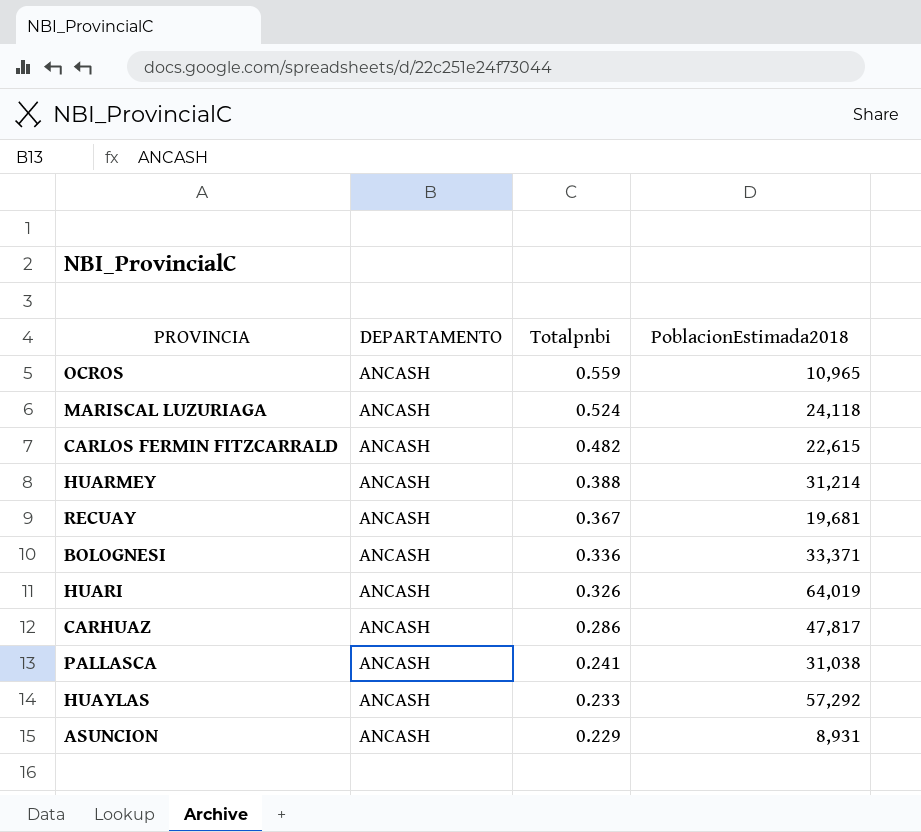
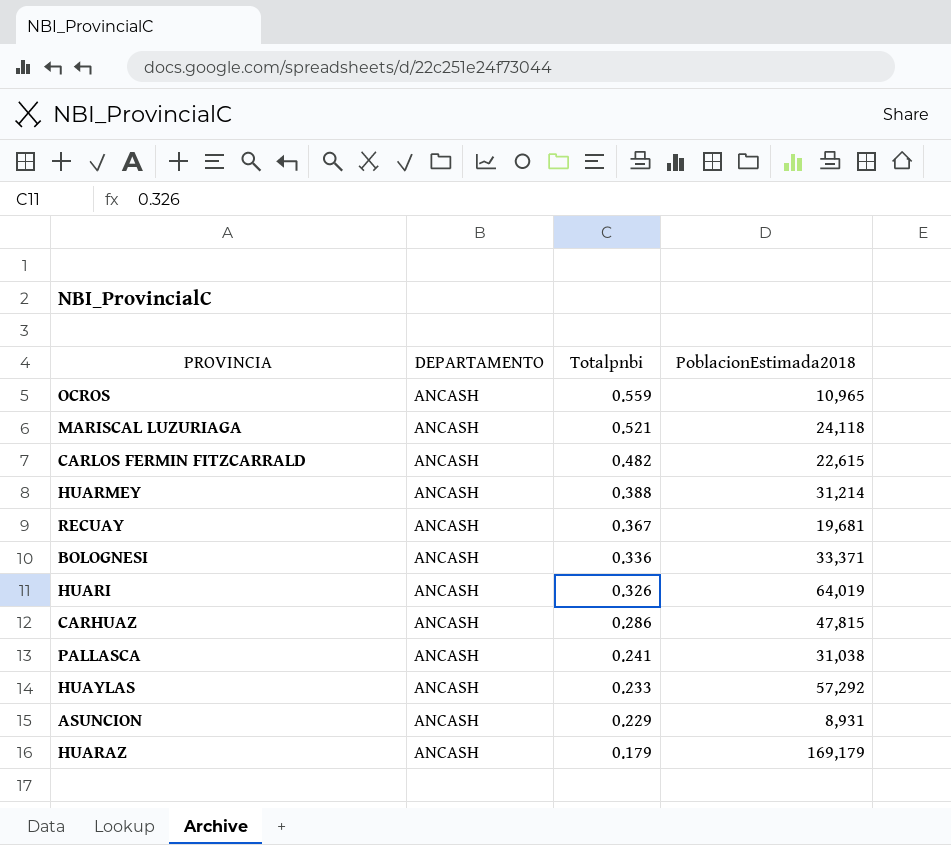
MARISCAL LUZURIAGA | Totalpnbi: 0.524 -> 0.521
CARHUAZ | PoblacionEstimada2018: 47,817 -> 47,815
row HUARAZ: none -> ANCASH | 0.179 | 169,179

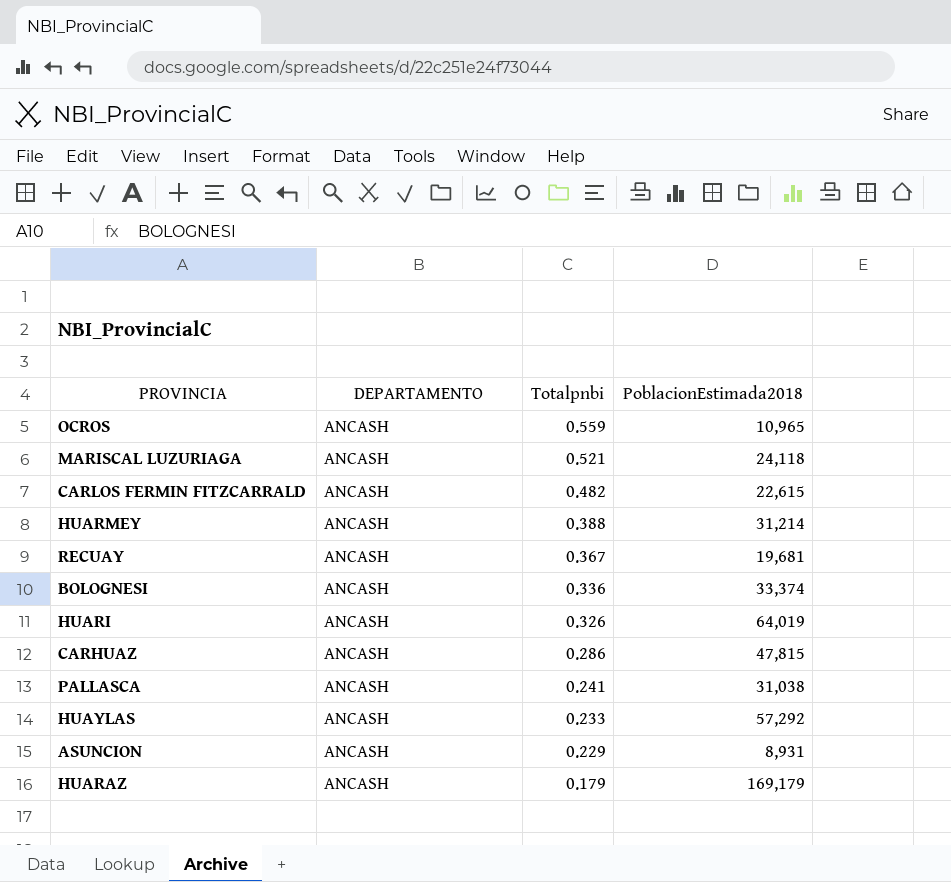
BOLOGNESI | PoblacionEstimada2018: 33,371 -> 33,374

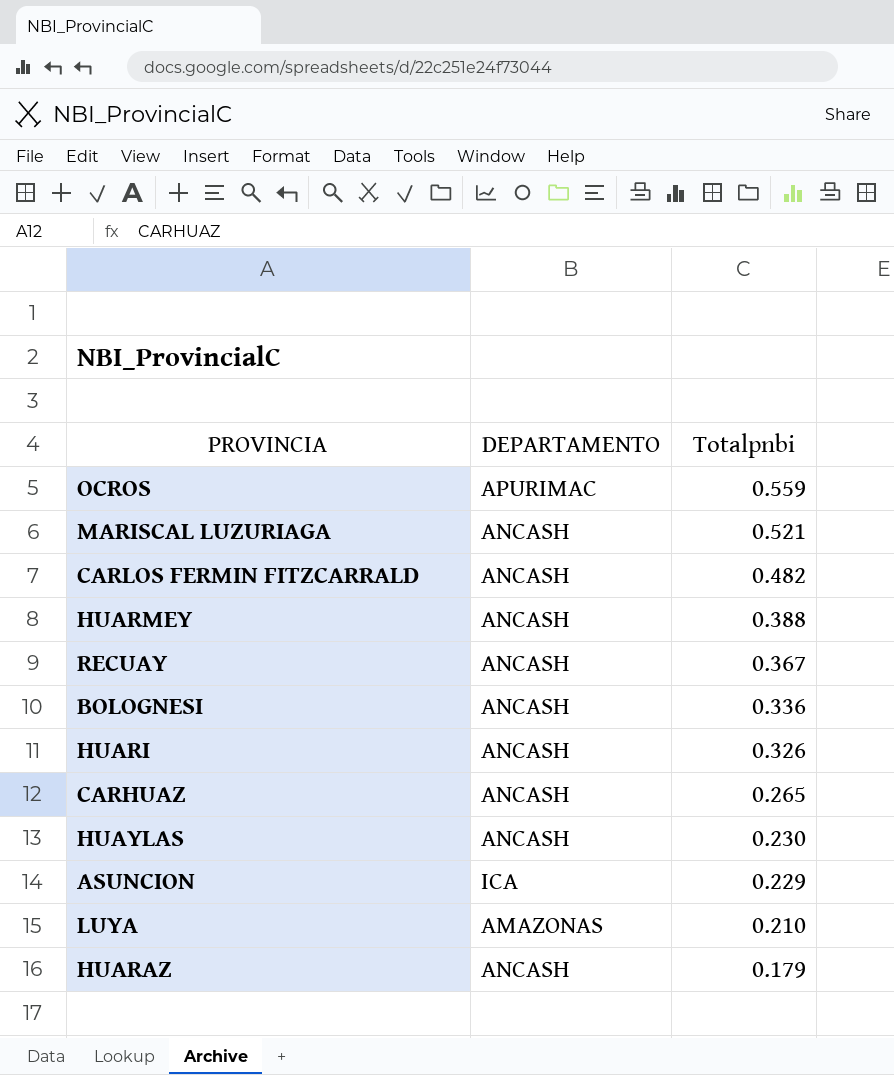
column PoblacionEstimada2018 | position: 4 -> none
row PALLASCA: ANCASH | 0.241 | 31,038 -> none
OCROS | DEPARTAMENTO: ANCASH -> APURIMAC
CARHUAZ | Totalpnbi: 0.286 -> 0.265
HUAYLAS | Totalpnbi: 0.233 -> 0.230
ASUNCION | DEPARTAMENTO: ANCASH -> ICA
row LUYA: none -> AMAZONAS | 0.210

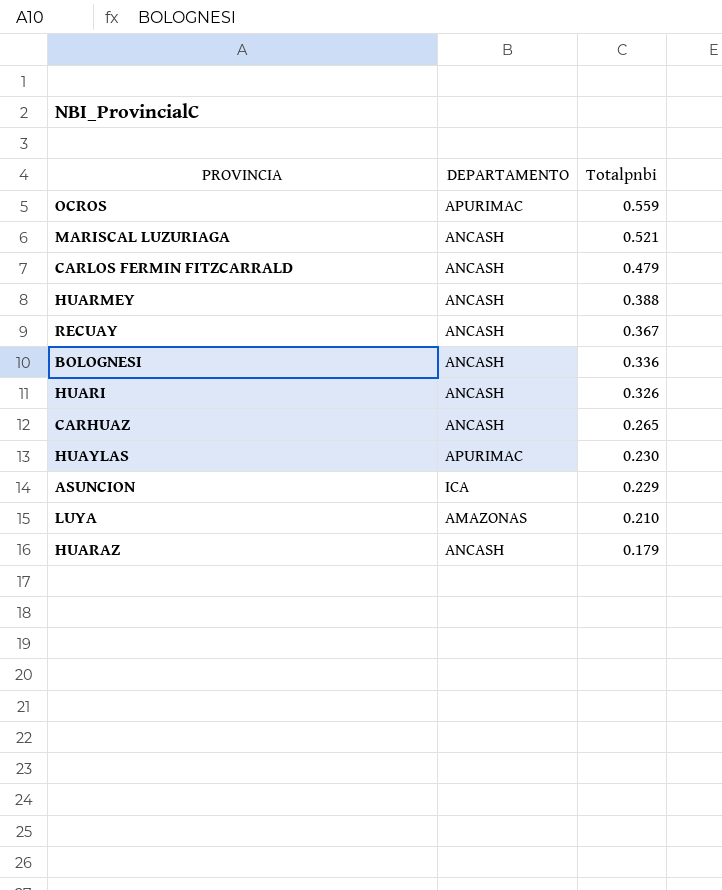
CARLOS FERMIN FITZCARRALD | Totalpnbi: 0.482 -> 0.479
HUAYLAS | DEPARTAMENTO: ANCASH -> APURIMAC

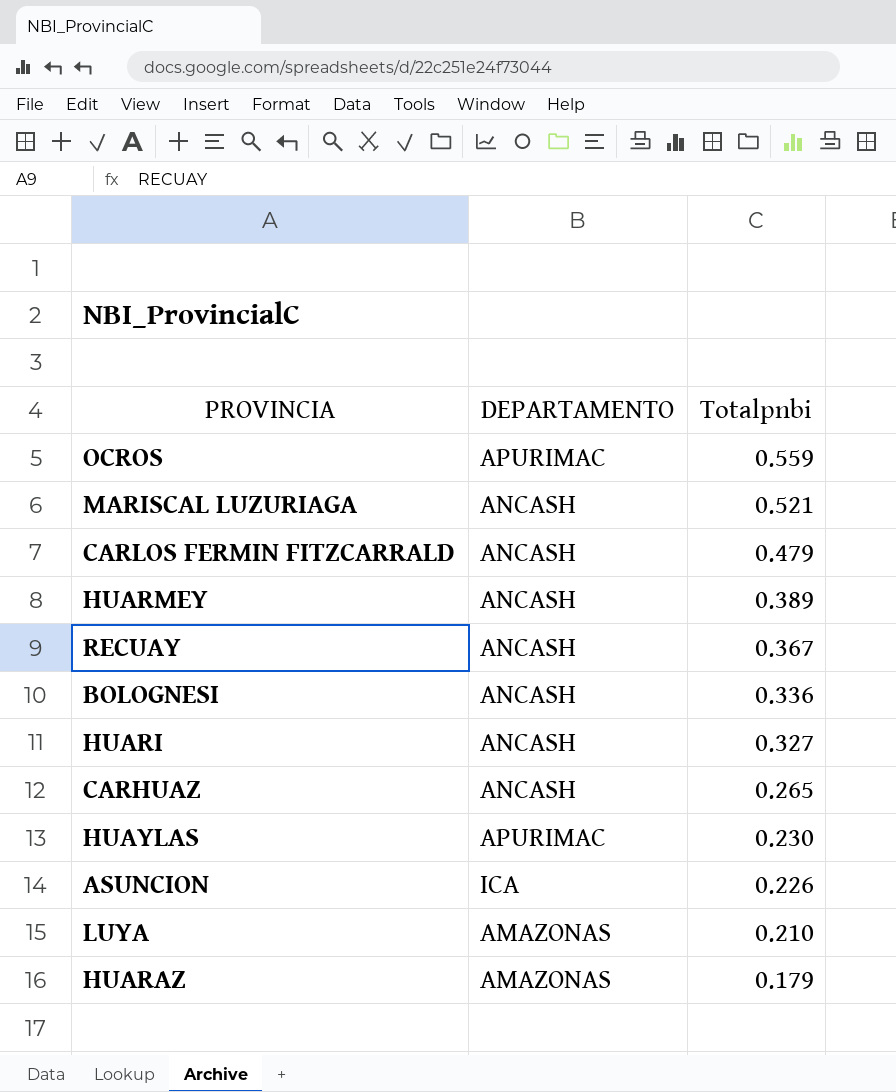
HUARMEY | Totalpnbi: 0.388 -> 0.389
HUARI | Totalpnbi: 0.326 -> 0.327
ASUNCION | Totalpnbi: 0.229 -> 0.226
HUARAZ | DEPARTAMENTO: ANCASH -> AMAZONAS

